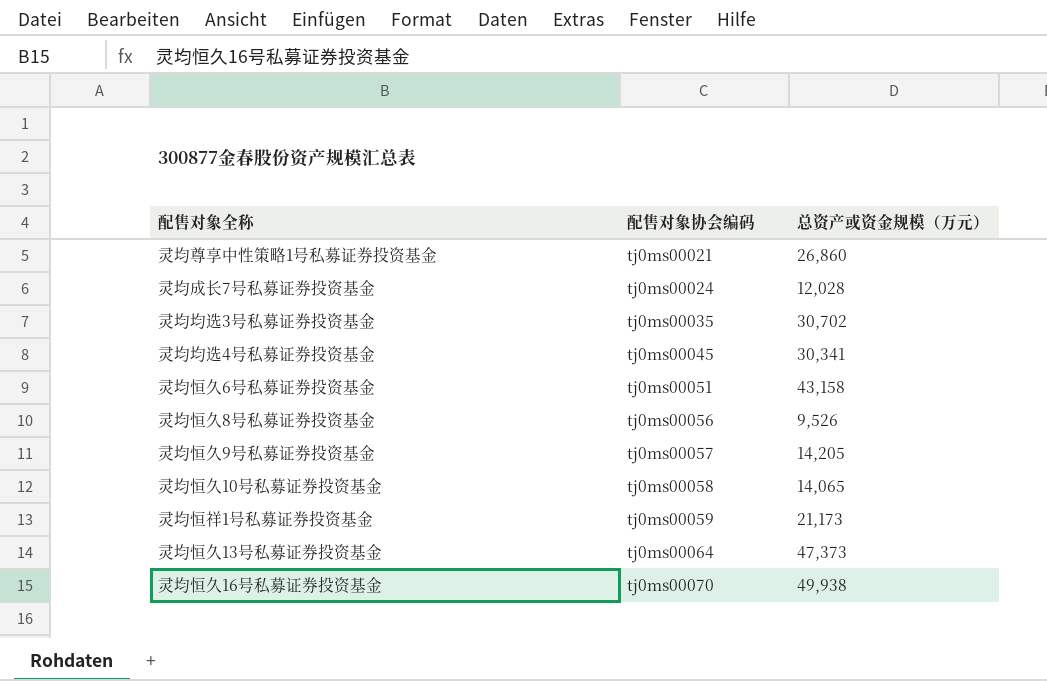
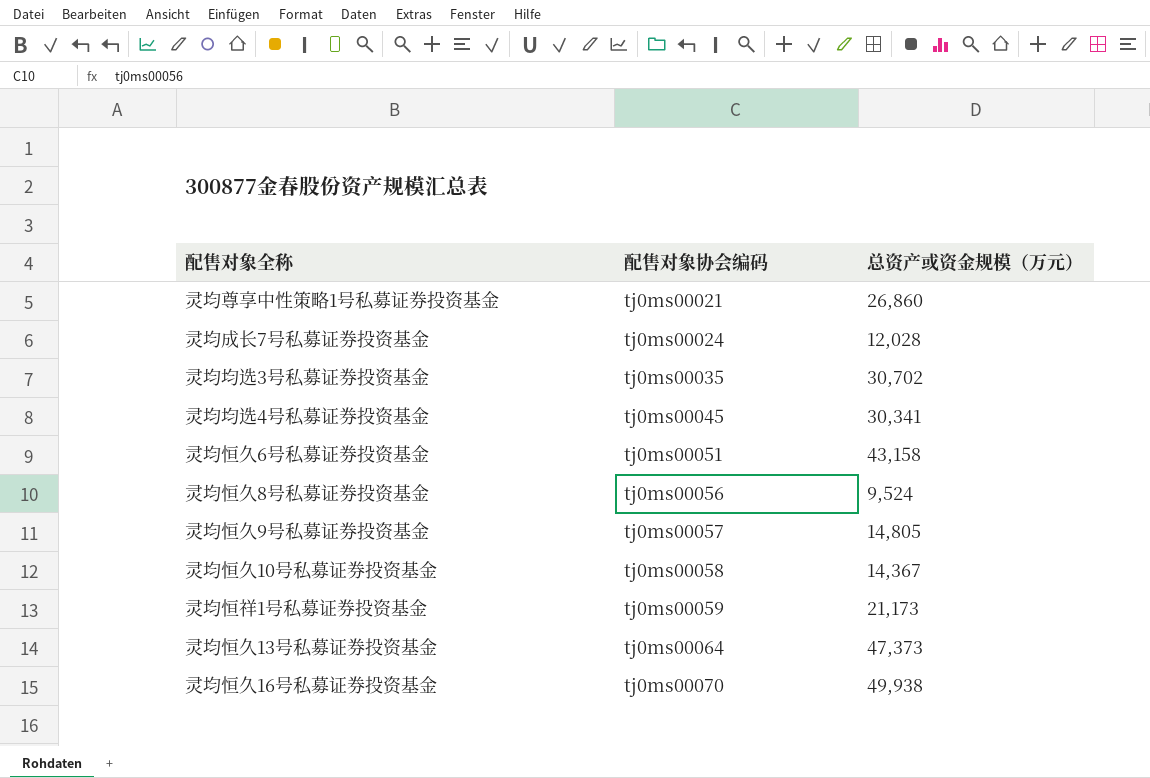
灵均恒久8号私募证券投资基金 | 总资产或资金规模（万元）: 9,526 -> 9,524
灵均恒久9号私募证券投资基金 | 总资产或资金规模（万元）: 14,205 -> 14,805
灵均恒久10号私募证券投资基金 | 总资产或资金规模（万元）: 14,065 -> 14,367

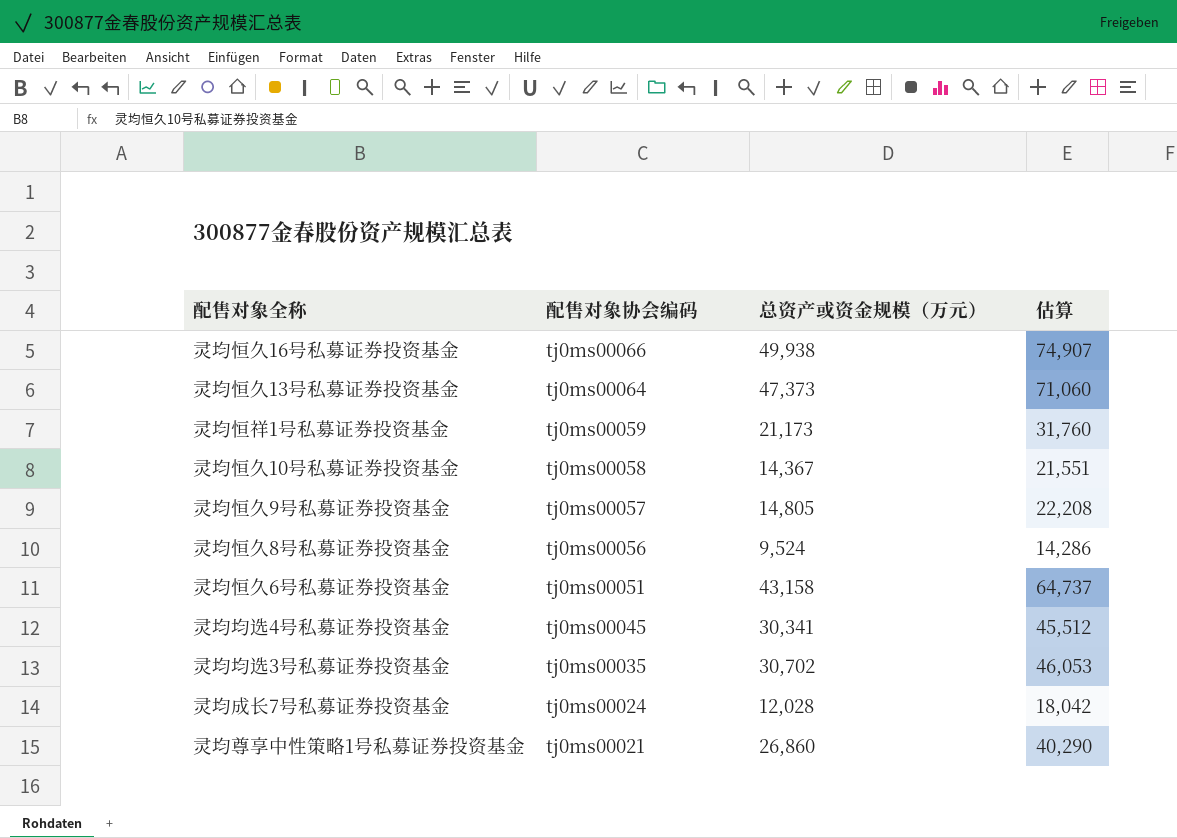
row order: 配售对象协会编码 ascending -> 配售对象协会编码 descending
column 估算 | formula: none -> [总资产或资金规模（万元）] * 1.5
灵均恒久16号私募证券投资基金 | 配售对象协会编码: tj0ms00070 -> tj0ms00066

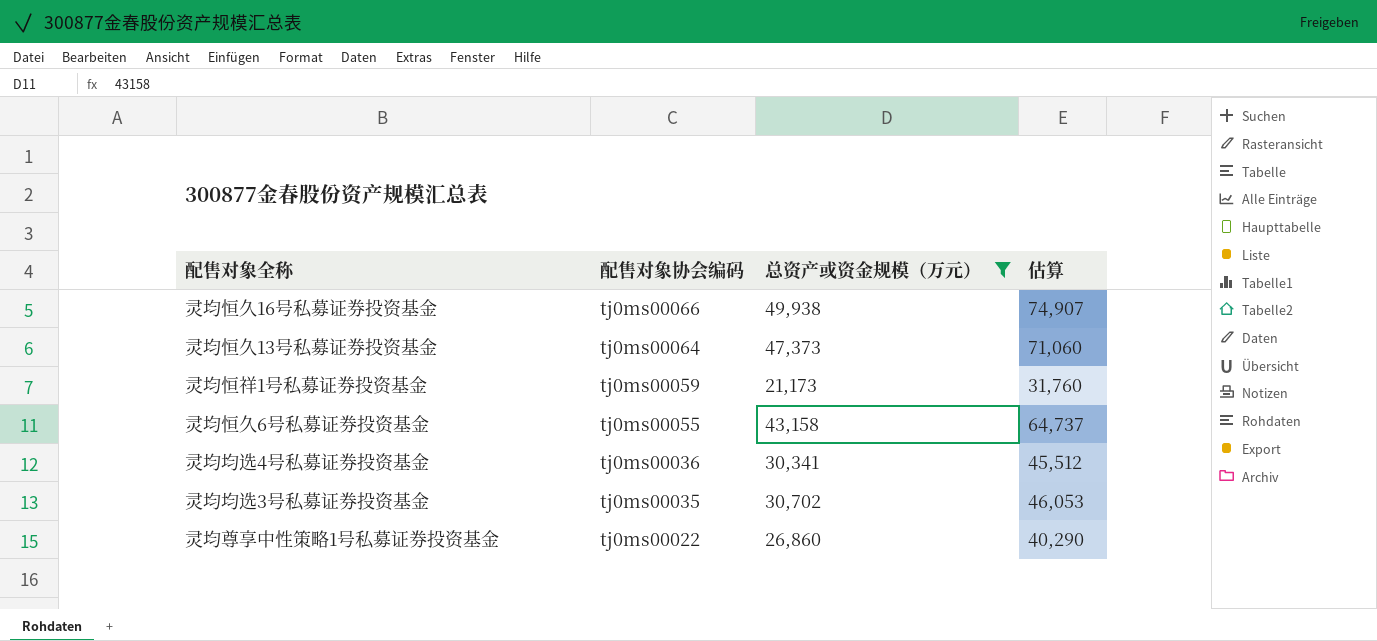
filter: none -> 总资产或资金规模（万元） >= 21,173
灵均恒久6号私募证券投资基金 | 配售对象协会编码: tj0ms00051 -> tj0ms00055
灵均均选4号私募证券投资基金 | 配售对象协会编码: tj0ms00045 -> tj0ms00036
灵均尊享中性策略1号私募证券投资基金 | 配售对象协会编码: tj0ms00021 -> tj0ms00022

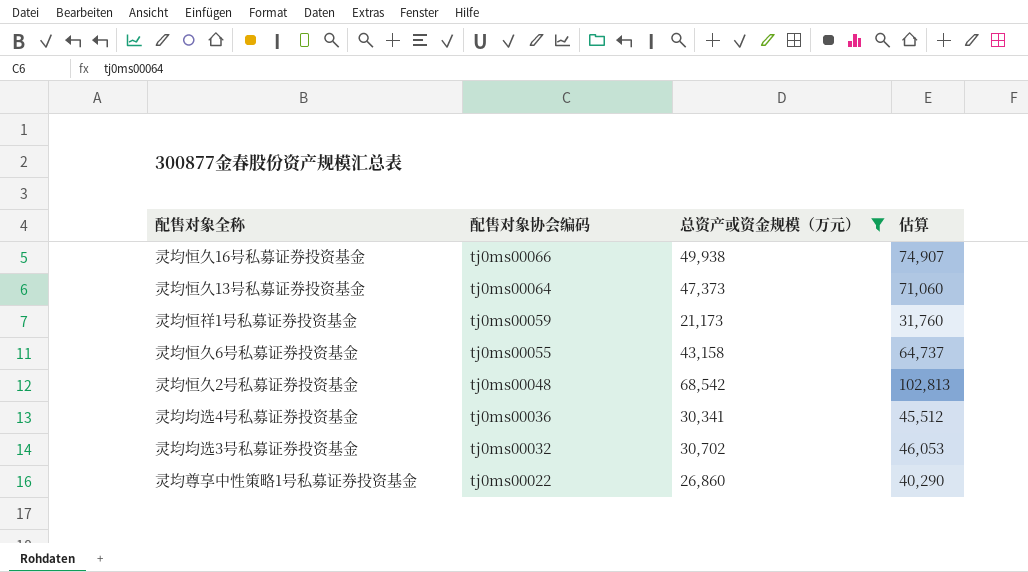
row 灵均恒久2号私募证券投资基金: none -> tj0ms00048 | 68,542 | 102,813
灵均均选3号私募证券投资基金 | 配售对象协会编码: tj0ms00035 -> tj0ms00032

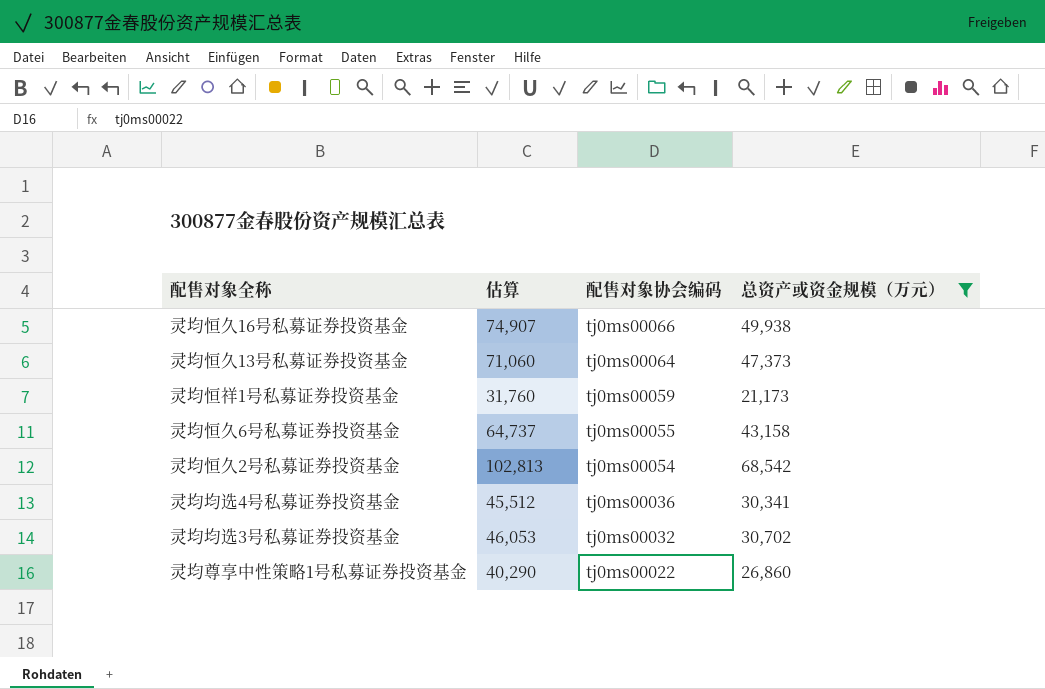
column 估算 | position: 4 -> 2
灵均恒久2号私募证券投资基金 | 配售对象协会编码: tj0ms00048 -> tj0ms00054

